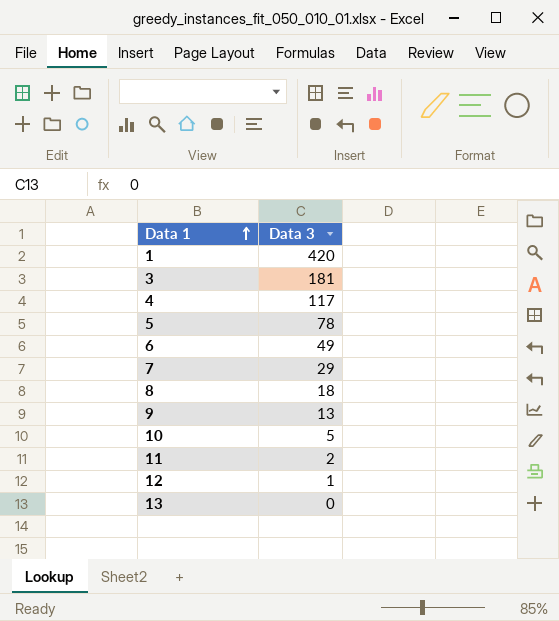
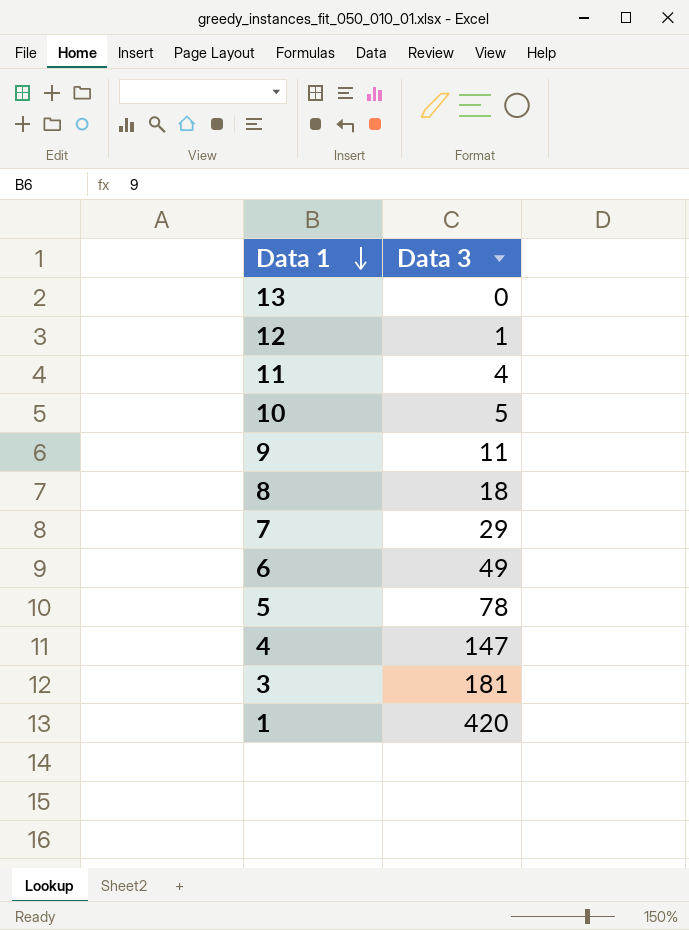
row order: Data 1 ascending -> Data 1 descending
11 | Data 3: 2 -> 4
9 | Data 3: 13 -> 11
4 | Data 3: 117 -> 147

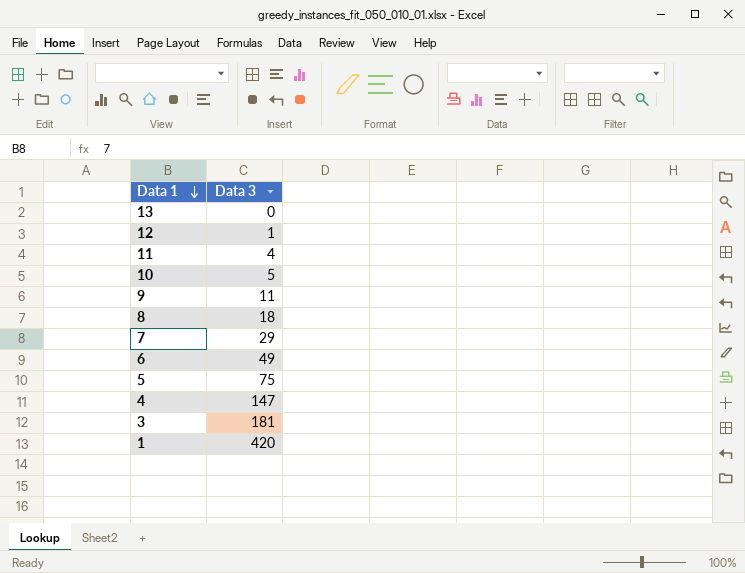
5 | Data 3: 78 -> 75

